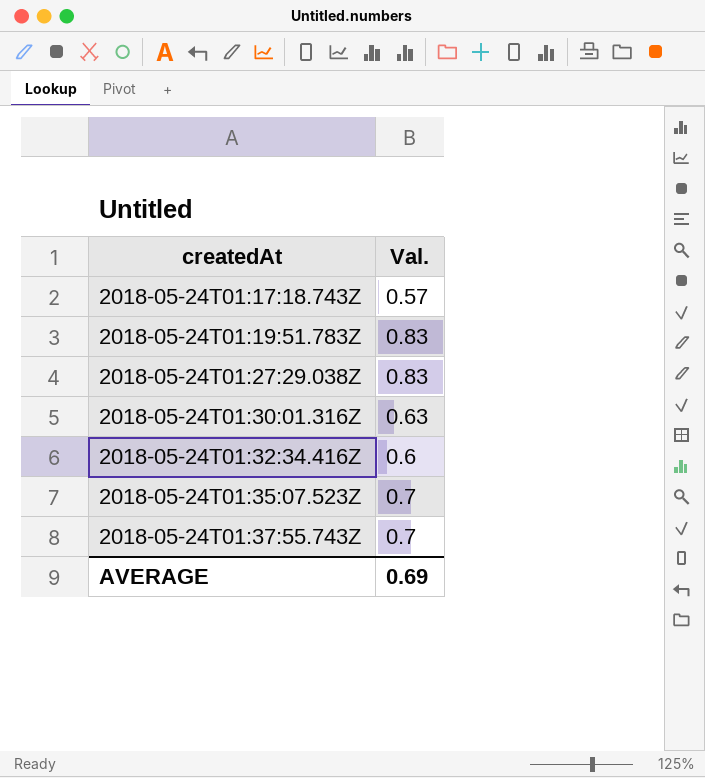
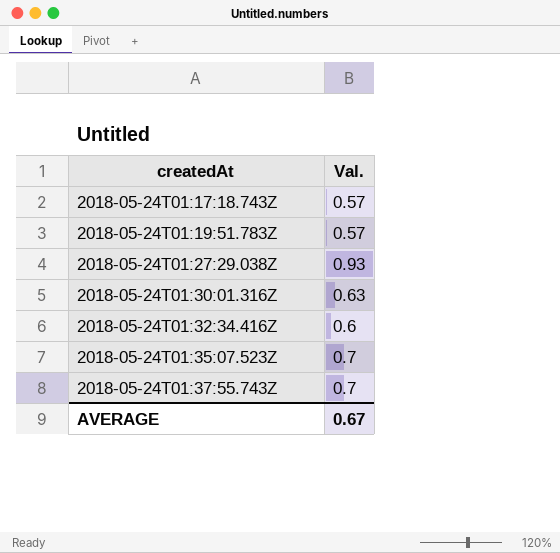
2018-05-24T01:19:51.783Z | Val.: 0.83 -> 0.57
2018-05-24T01:27:29.038Z | Val.: 0.83 -> 0.93
AVERAGE | Val.: 0.69 -> 0.67

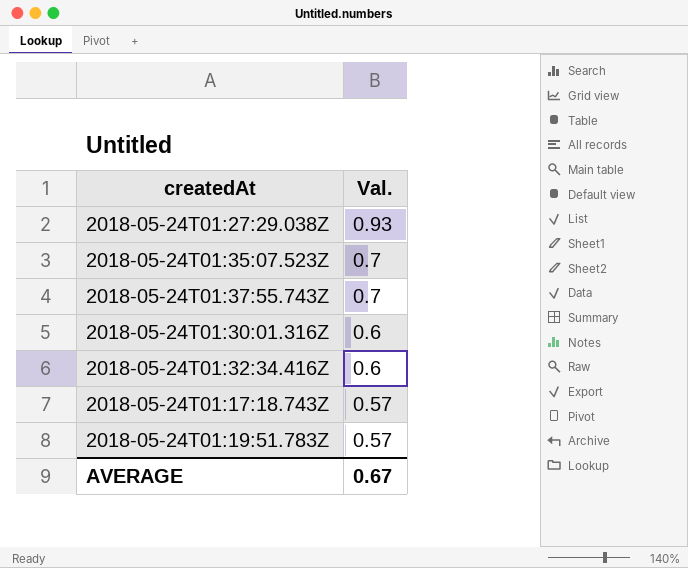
row order: createdAt ascending -> Val. descending
2018-05-24T01:30:01.316Z | Val.: 0.63 -> 0.6

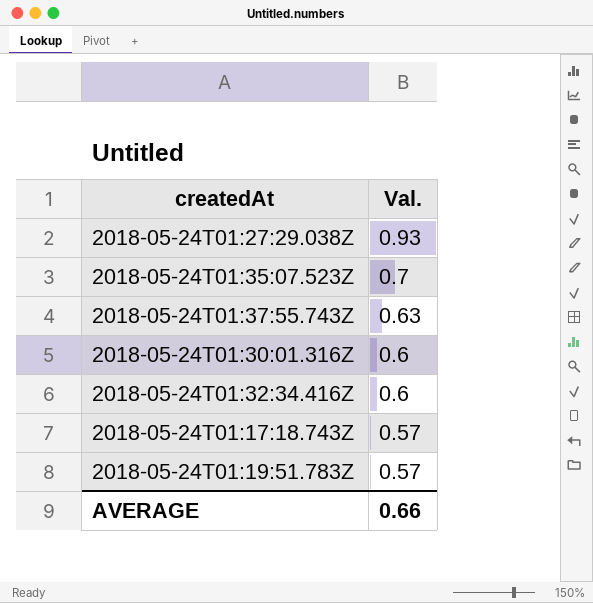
2018-05-24T01:37:55.743Z | Val.: 0.7 -> 0.63
AVERAGE | Val.: 0.67 -> 0.66

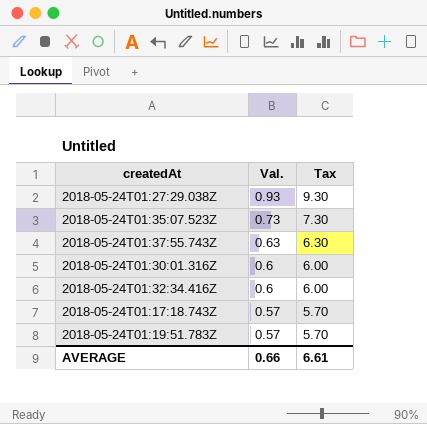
column Tax | formula: none -> [Val.] * 10
2018-05-24T01:35:07.523Z | Val.: 0.7 -> 0.73

